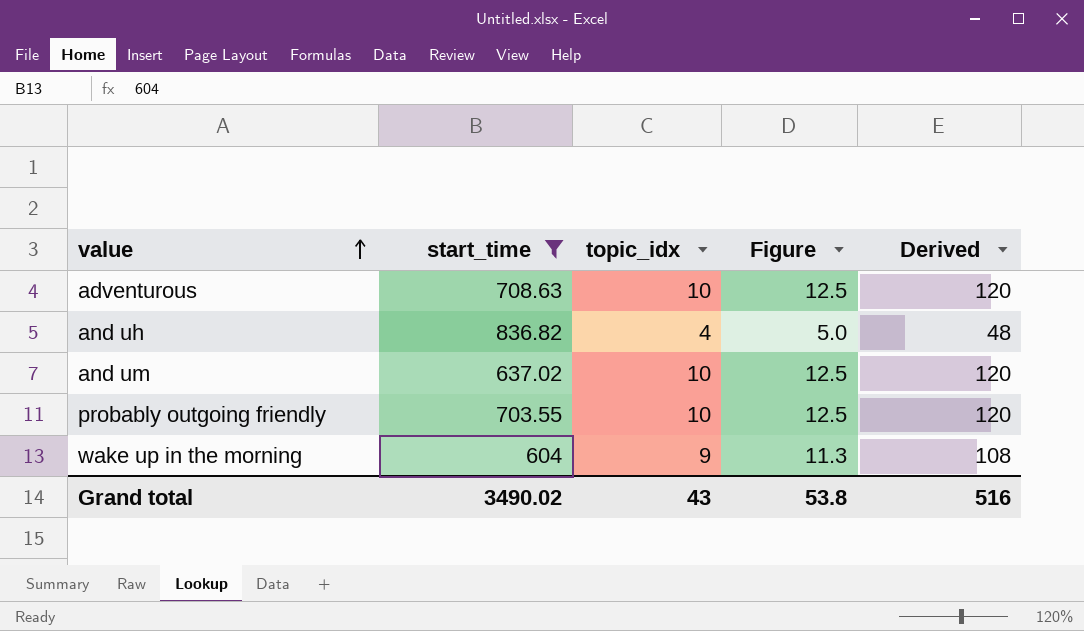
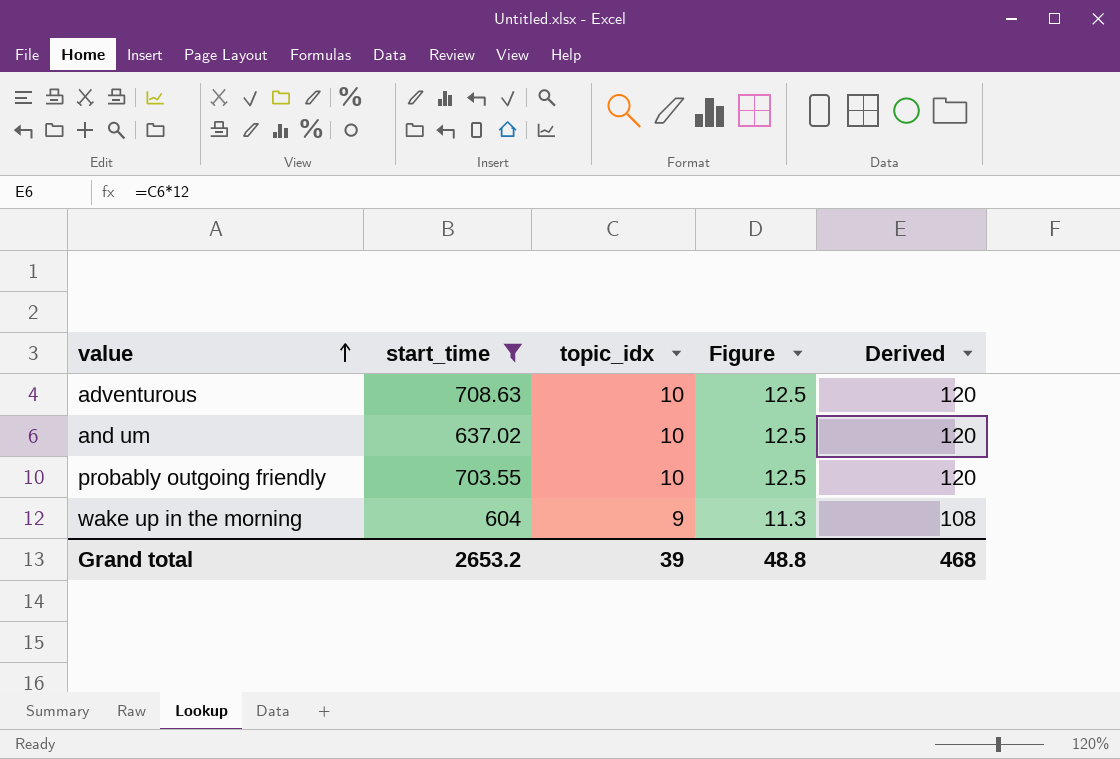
row and uh: 836.82 | 4 | 5.0 | 48 -> none
Grand total | start_time: 3490.02 -> 2653.2
Grand total | topic_idx: 43 -> 39
Grand total | Figure: 53.8 -> 48.8
Grand total | Derived: 516 -> 468

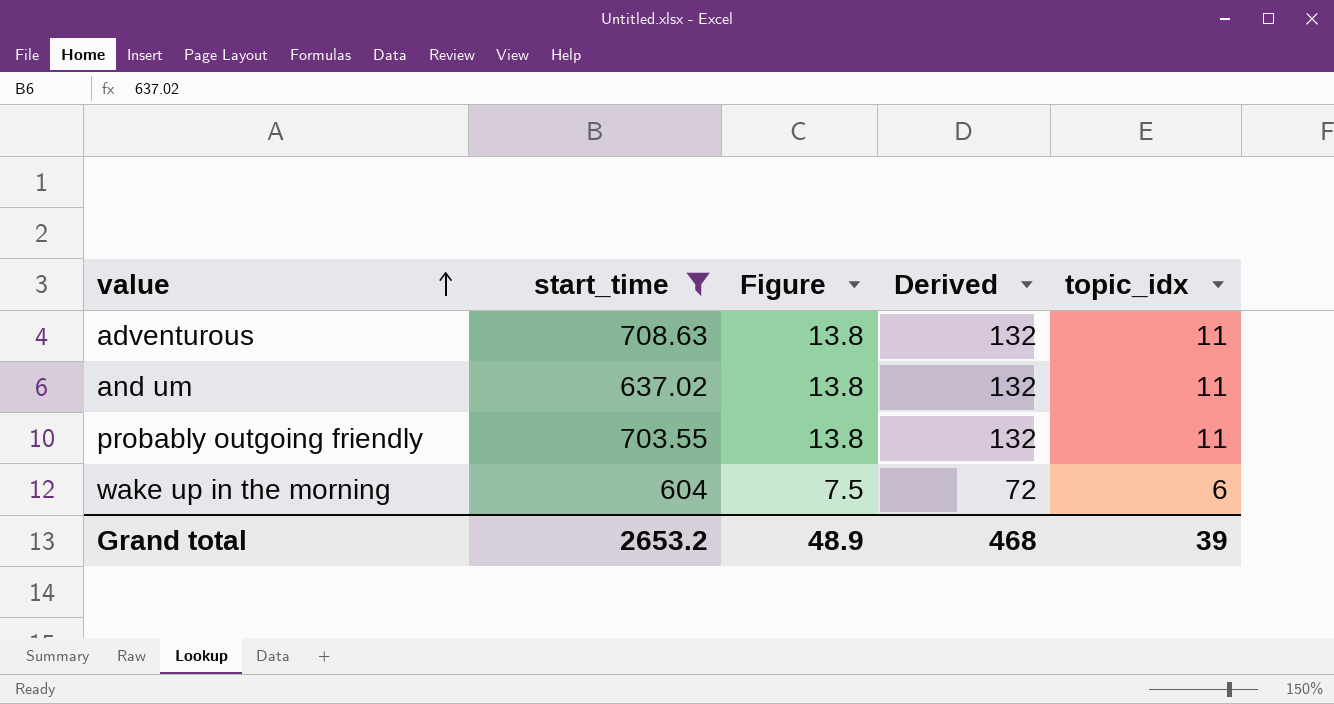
column topic_idx | position: 3 -> 5
adventurous | Figure: 12.5 -> 13.8
adventurous | Derived: 120 -> 132
adventurous | topic_idx: 10 -> 11
and um | Figure: 12.5 -> 13.8
and um | Derived: 120 -> 132
and um | topic_idx: 10 -> 11
probably outgoing friendly | Figure: 12.5 -> 13.8
probably outgoing friendly | Derived: 120 -> 132
probably outgoing friendly | topic_idx: 10 -> 11
wake up in the morning | Figure: 11.3 -> 7.5
wake up in the morning | Derived: 108 -> 72
wake up in the morning | topic_idx: 9 -> 6
Grand total | Figure: 48.8 -> 48.9

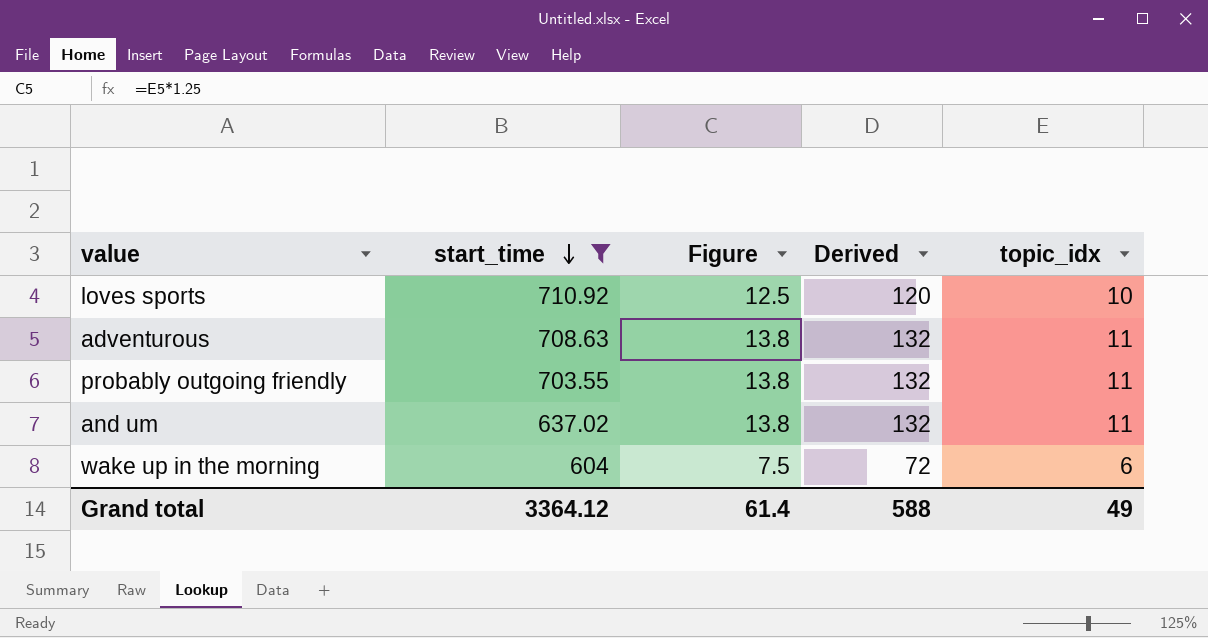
row order: value ascending -> start_time descending
row loves sports: none -> 710.92 | 12.5 | 120 | 10
Grand total | start_time: 2653.2 -> 3364.12
Grand total | Figure: 48.9 -> 61.4
Grand total | Derived: 468 -> 588
Grand total | topic_idx: 39 -> 49

